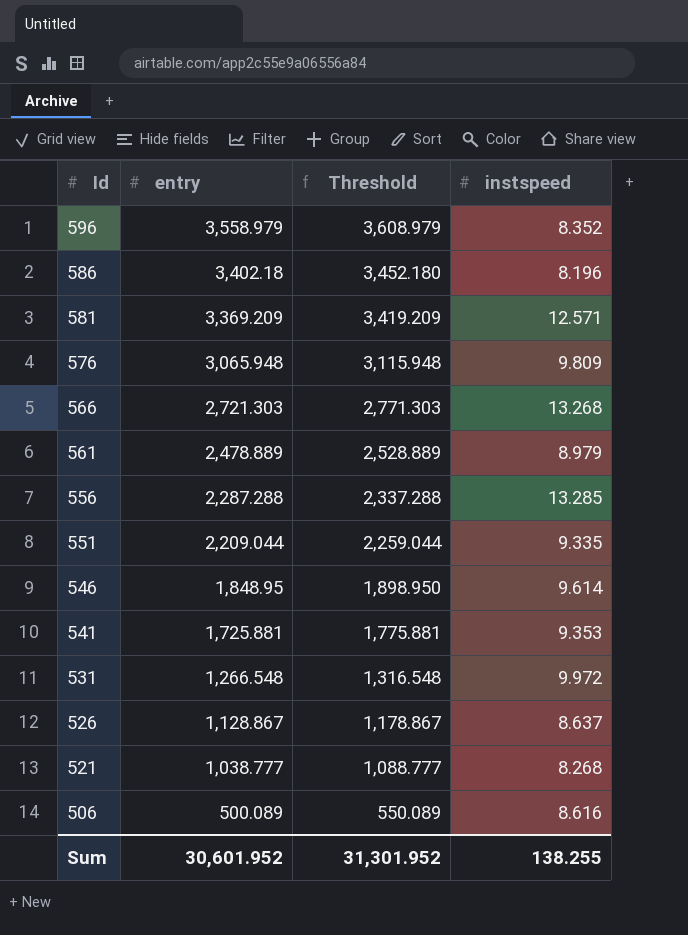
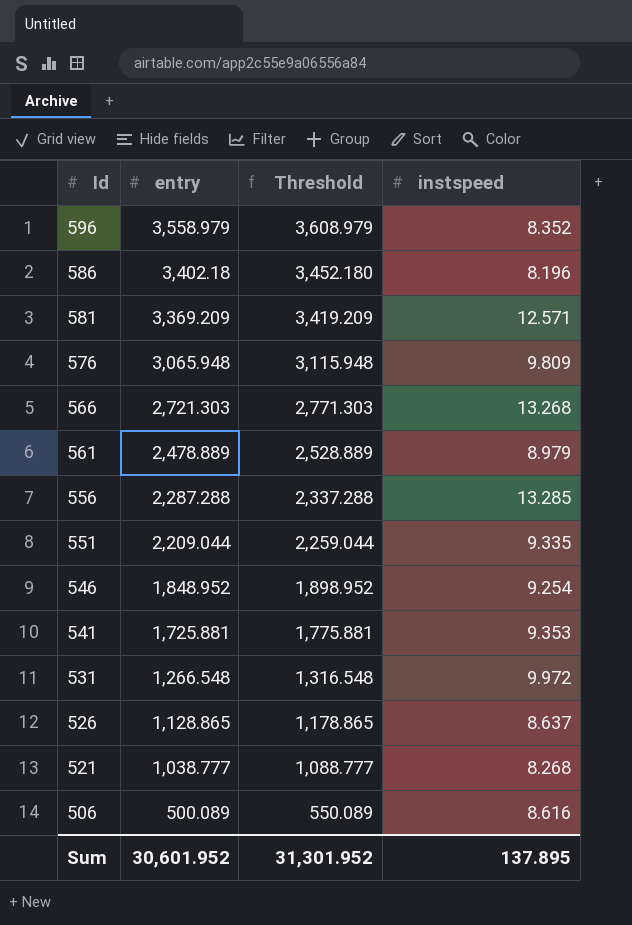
546 | entry: 1,848.95 -> 1,848.952
546 | Threshold: 1,898.950 -> 1,898.952
546 | instspeed: 9.614 -> 9.254
526 | entry: 1,128.867 -> 1,128.865
526 | Threshold: 1,178.867 -> 1,178.865
Sum | instspeed: 138.255 -> 137.895

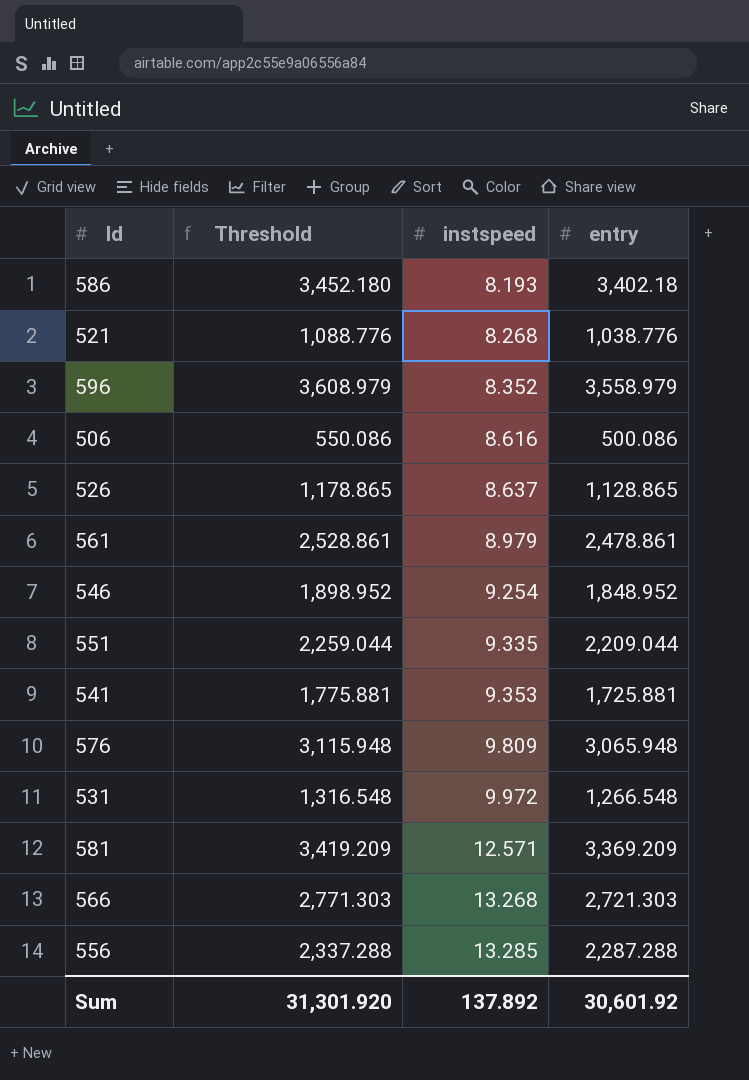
row order: Id descending -> instspeed ascending
column entry | position: 2 -> 4
586 | instspeed: 8.196 -> 8.193
521 | Threshold: 1,088.777 -> 1,088.776
521 | entry: 1,038.777 -> 1,038.776
506 | Threshold: 550.089 -> 550.086
506 | entry: 500.089 -> 500.086
561 | Threshold: 2,528.889 -> 2,528.861
561 | entry: 2,478.889 -> 2,478.861
Sum | Threshold: 31,301.952 -> 31,301.920
Sum | instspeed: 137.895 -> 137.892
Sum | entry: 30,601.952 -> 30,601.92

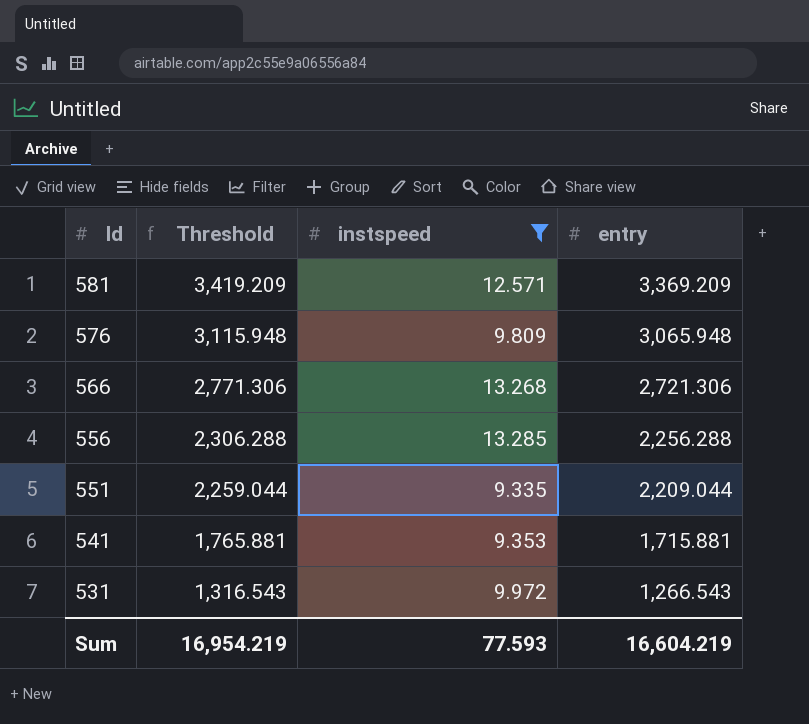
filter: none -> instspeed >= 9.335
row order: instspeed ascending -> Id descending
566 | Threshold: 2,771.303 -> 2,771.306
566 | entry: 2,721.303 -> 2,721.306
556 | Threshold: 2,337.288 -> 2,306.288
556 | entry: 2,287.288 -> 2,256.288
541 | Threshold: 1,775.881 -> 1,765.881
541 | entry: 1,725.881 -> 1,715.881
531 | Threshold: 1,316.548 -> 1,316.543
531 | entry: 1,266.548 -> 1,266.543
Sum | Threshold: 31,301.920 -> 16,954.219
Sum | instspeed: 137.892 -> 77.593
Sum | entry: 30,601.92 -> 16,604.219

